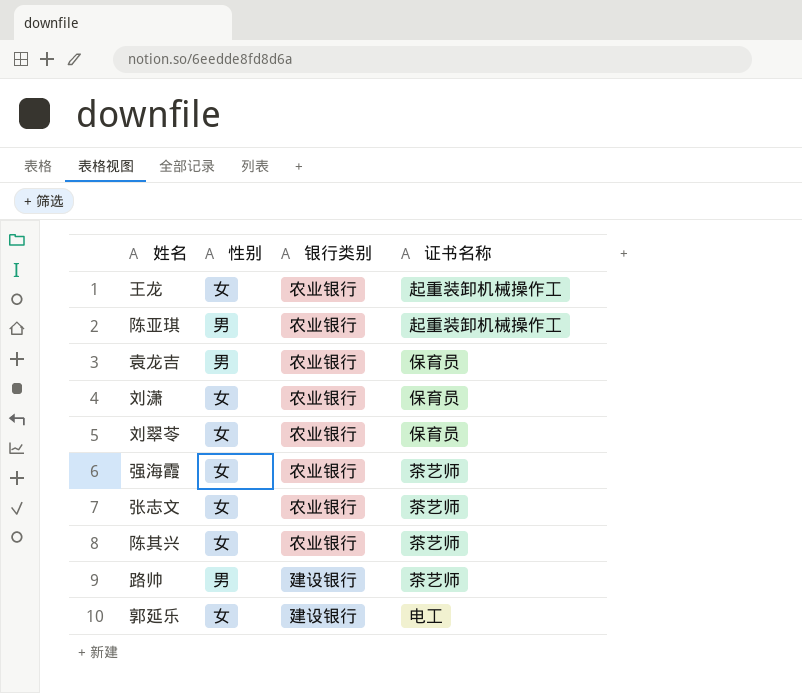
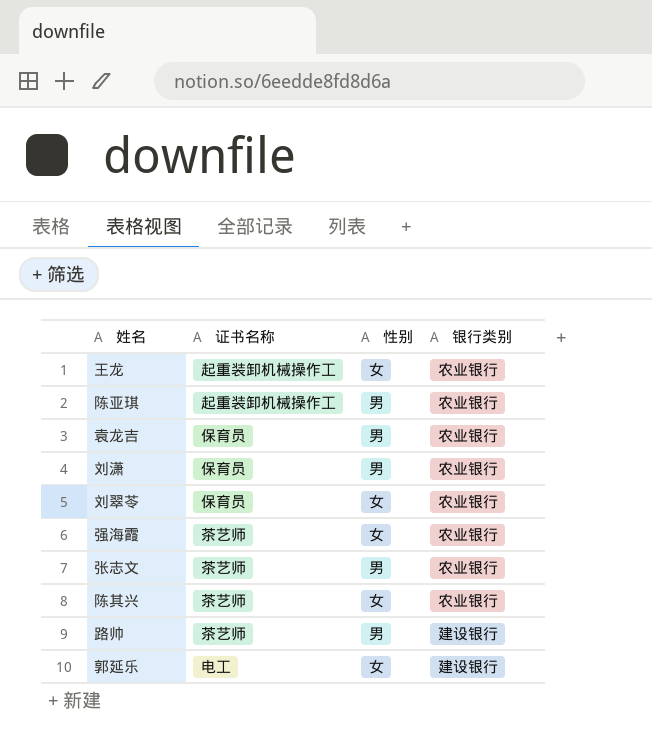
column 证书名称 | position: 4 -> 2
刘潇 | 性别: 女 -> 男
张志文 | 性别: 女 -> 男

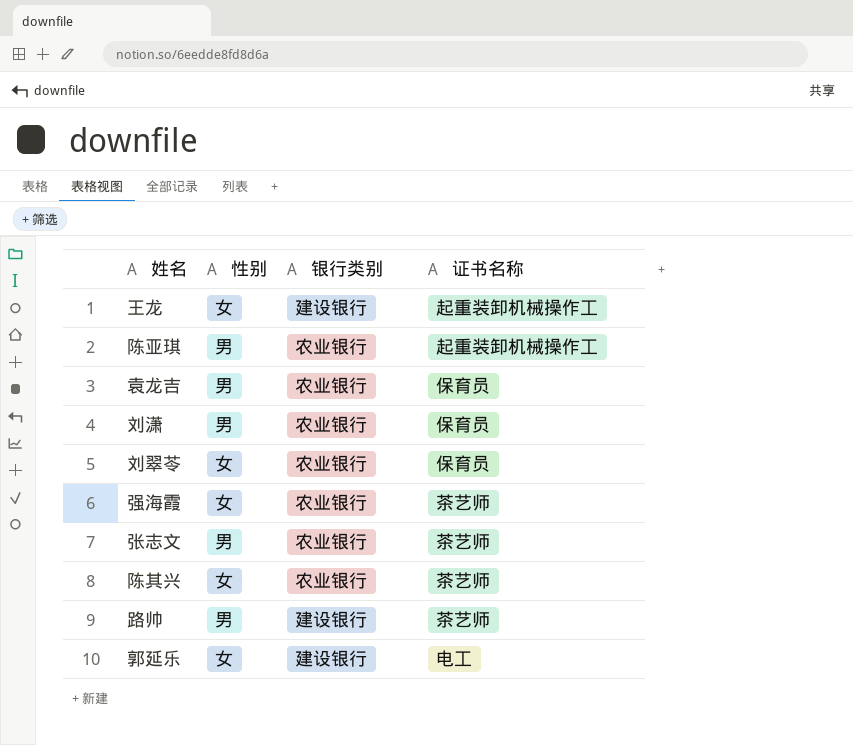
column 证书名称 | position: 2 -> 4
王龙 | 银行类别: 农业银行 -> 建设银行

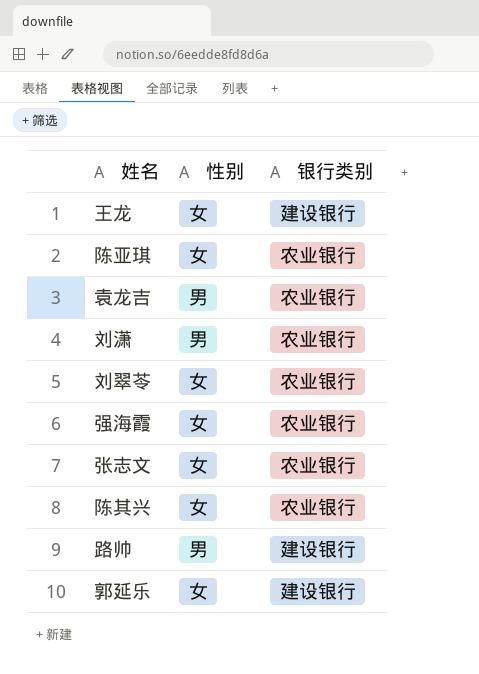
column 证书名称 | position: 4 -> none
陈亚琪 | 性别: 男 -> 女
张志文 | 性别: 男 -> 女

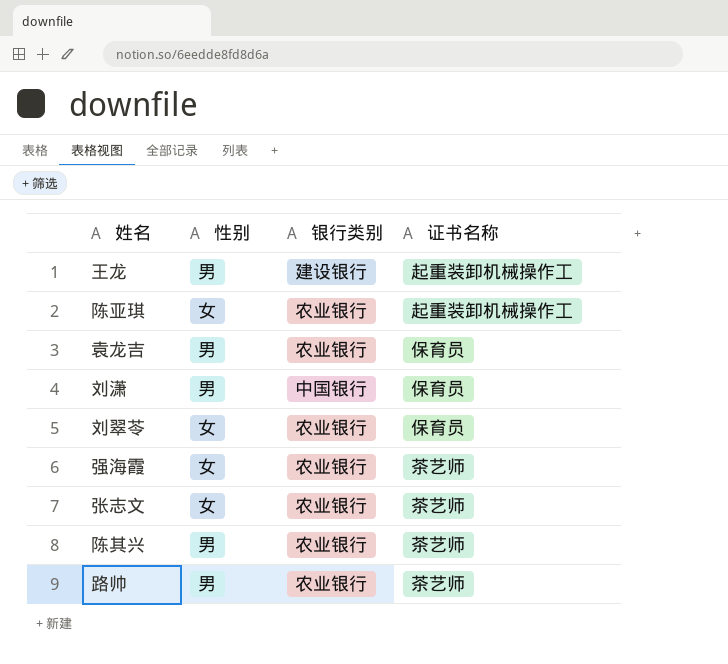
column 证书名称 | position: none -> 4
row 郭延乐: 女 | 建设银行 -> none
王龙 | 性别: 女 -> 男
刘潇 | 银行类别: 农业银行 -> 中国银行
陈其兴 | 性别: 女 -> 男
路帅 | 银行类别: 建设银行 -> 农业银行

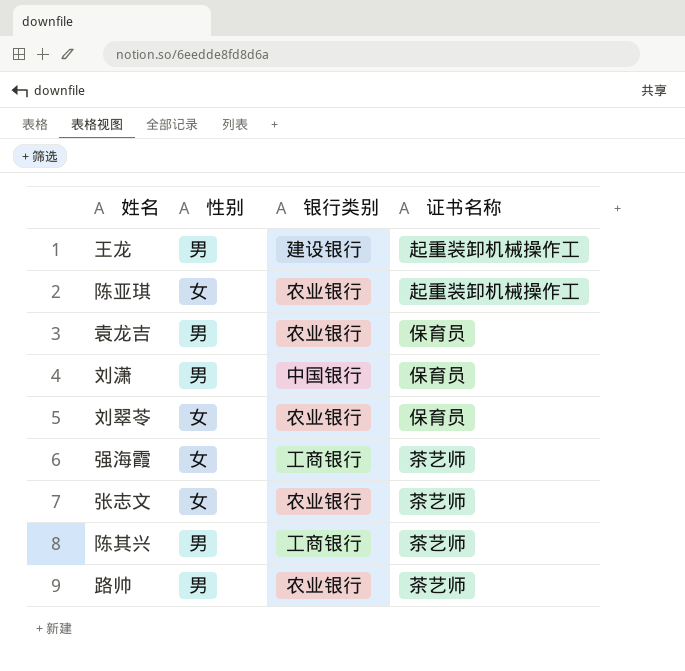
强海霞 | 银行类别: 农业银行 -> 工商银行
陈其兴 | 银行类别: 农业银行 -> 工商银行

